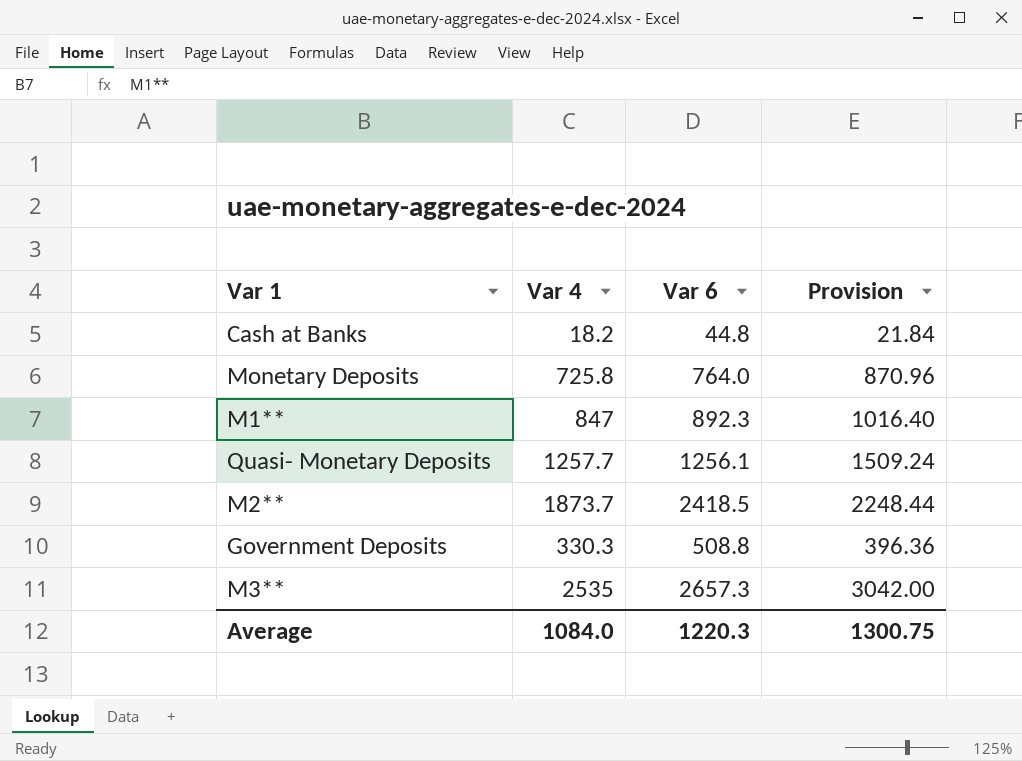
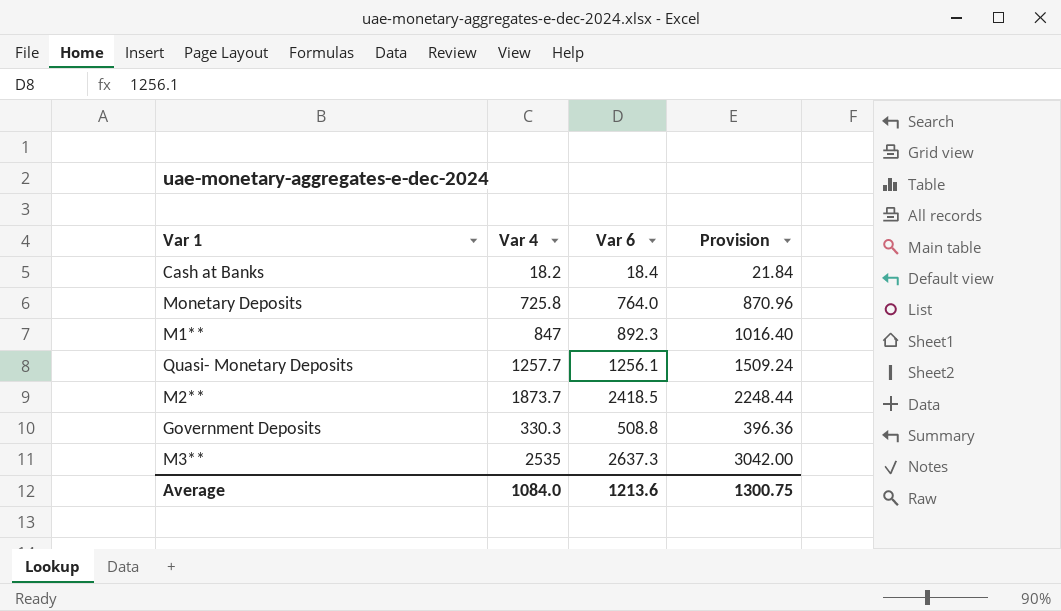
Cash at Banks | Var 6: 44.8 -> 18.4
M3** | Var 6: 2657.3 -> 2637.3
Average | Var 6: 1220.3 -> 1213.6

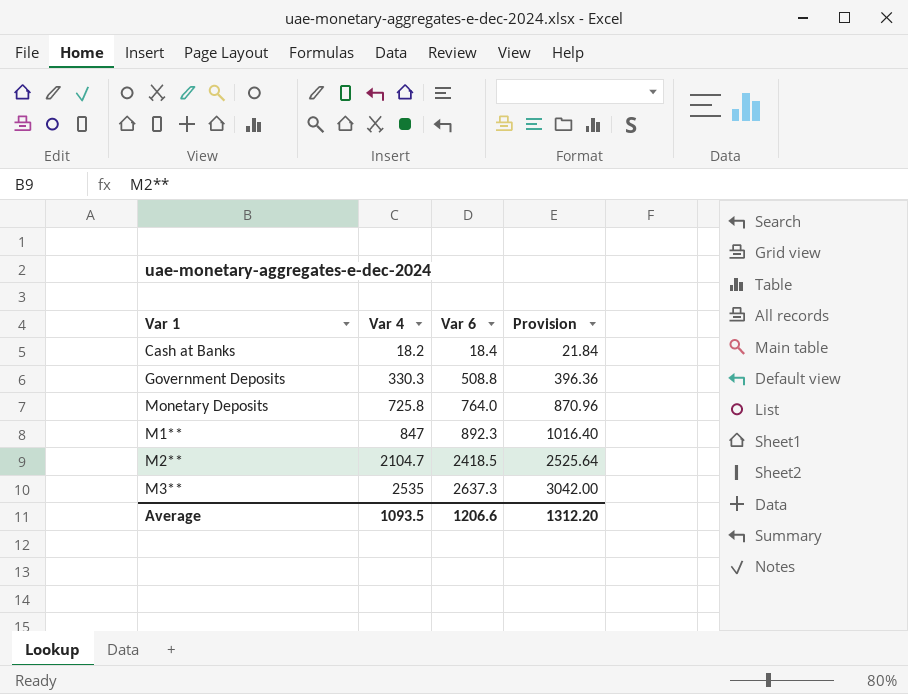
row order: none -> Var 4 ascending
row Quasi- Monetary Deposits: 1257.7 | 1256.1 | 1509.24 -> none
M2** | Var 4: 1873.7 -> 2104.7
M2** | Provision: 2248.44 -> 2525.64
Average | Var 4: 1084.0 -> 1093.5
Average | Var 6: 1213.6 -> 1206.6
Average | Provision: 1300.75 -> 1312.20

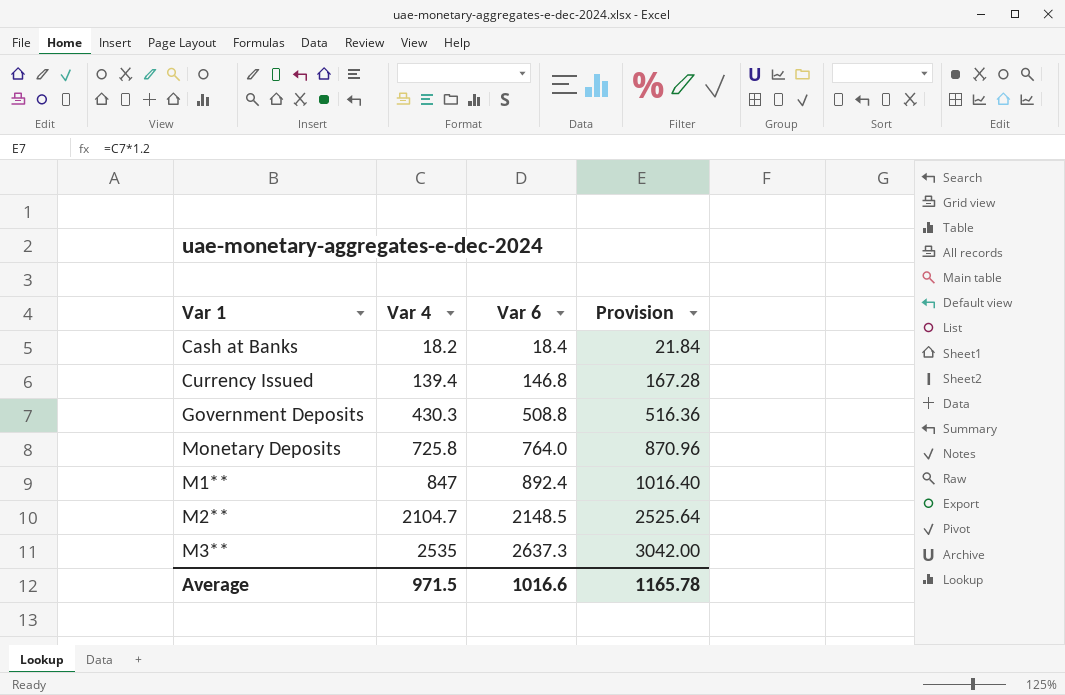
row Currency Issued: none -> 139.4 | 146.8 | 167.28
Government Deposits | Var 4: 330.3 -> 430.3
Government Deposits | Provision: 396.36 -> 516.36
M1** | Var 6: 892.3 -> 892.4
M2** | Var 6: 2418.5 -> 2148.5
Average | Var 4: 1093.5 -> 971.5
Average | Var 6: 1206.6 -> 1016.6
Average | Provision: 1312.20 -> 1165.78

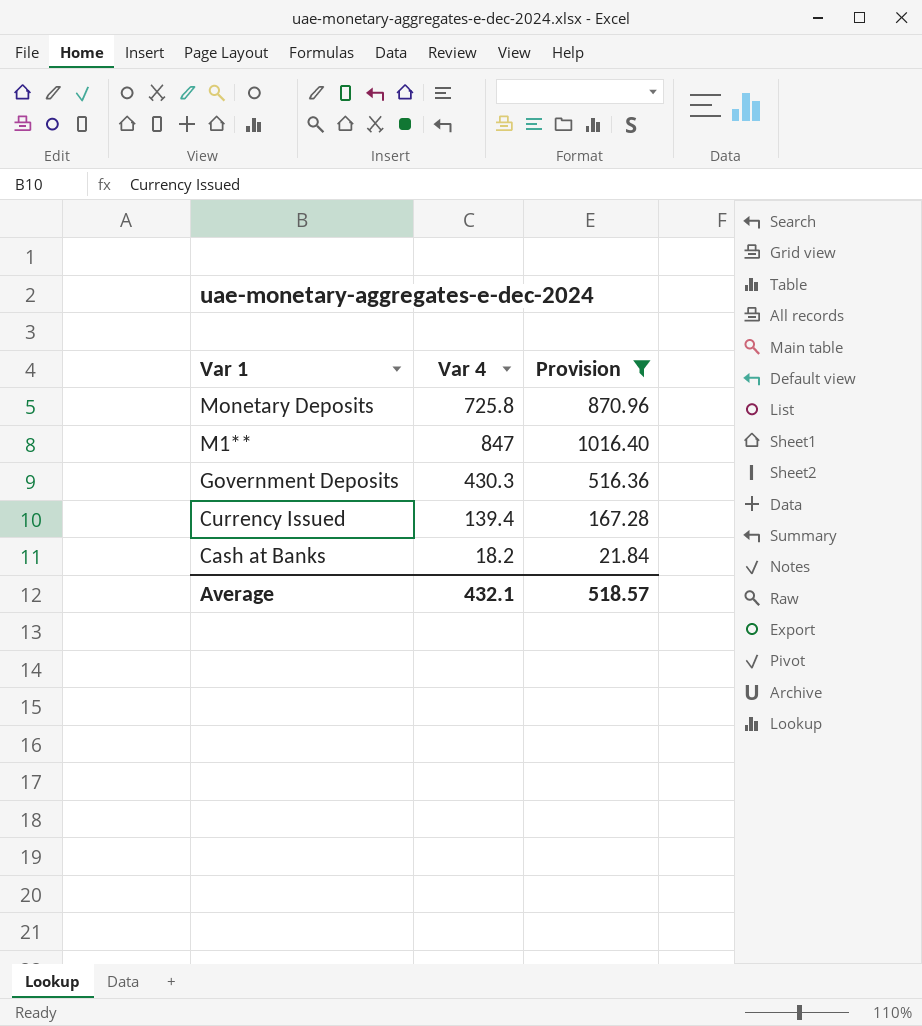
filter: none -> Provision <= 1016.40
row order: Var 4 ascending -> Var 1 descending
column Var 6 | position: 3 -> none
Average | Var 4: 971.5 -> 432.1
Average | Provision: 1165.78 -> 518.57

